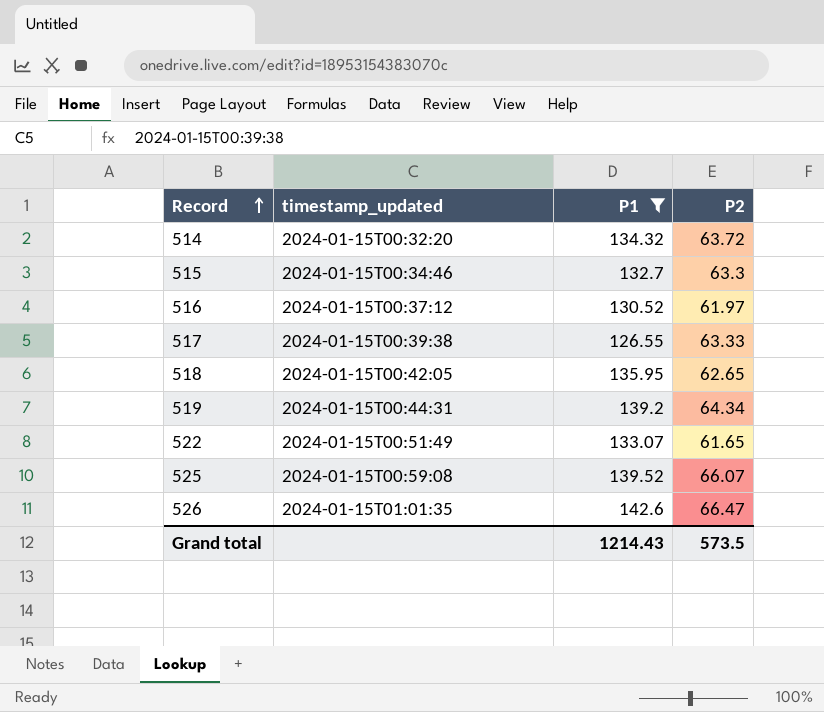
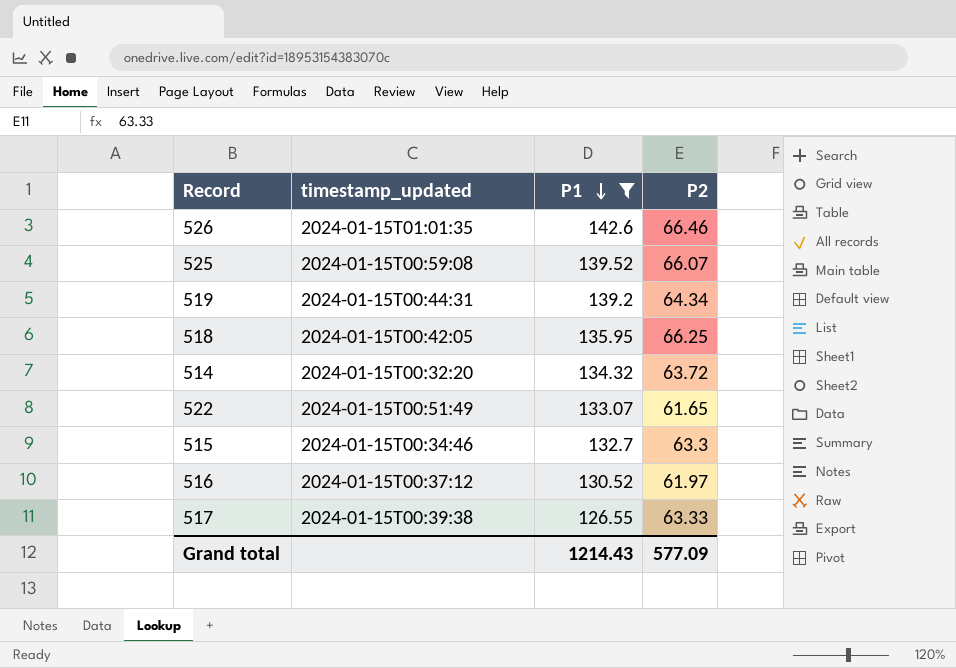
row order: Record ascending -> P1 descending
526 | P2: 66.47 -> 66.46
518 | P2: 62.65 -> 66.25
Grand total | P2: 573.5 -> 577.09

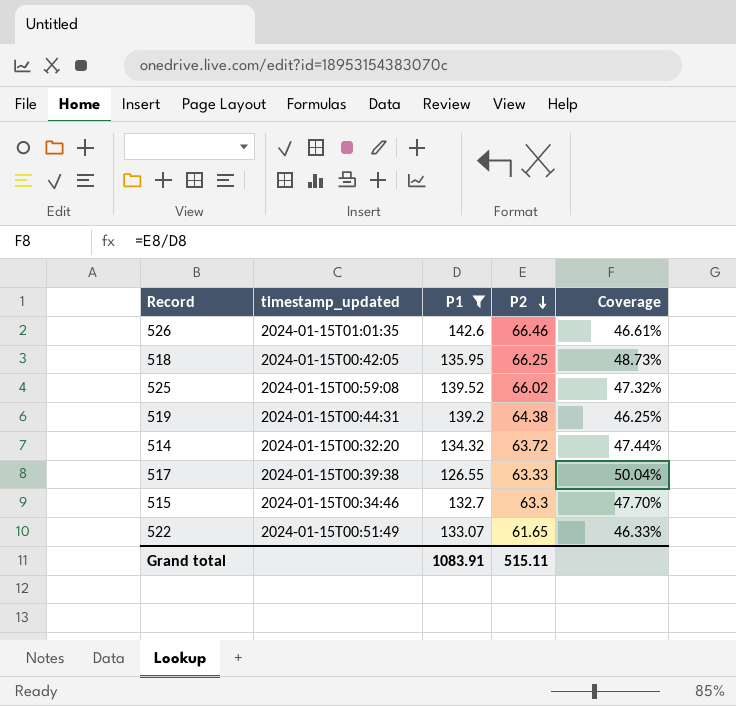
row order: P1 descending -> P2 descending
column Coverage | formula: none -> [P2] / [P1]
row 516: 2024-01-15T00:37:12 | 130.52 | 61.97 -> none
525 | P2: 66.07 -> 66.02
519 | P2: 64.34 -> 64.38
Grand total | P1: 1214.43 -> 1083.91
Grand total | P2: 577.09 -> 515.11

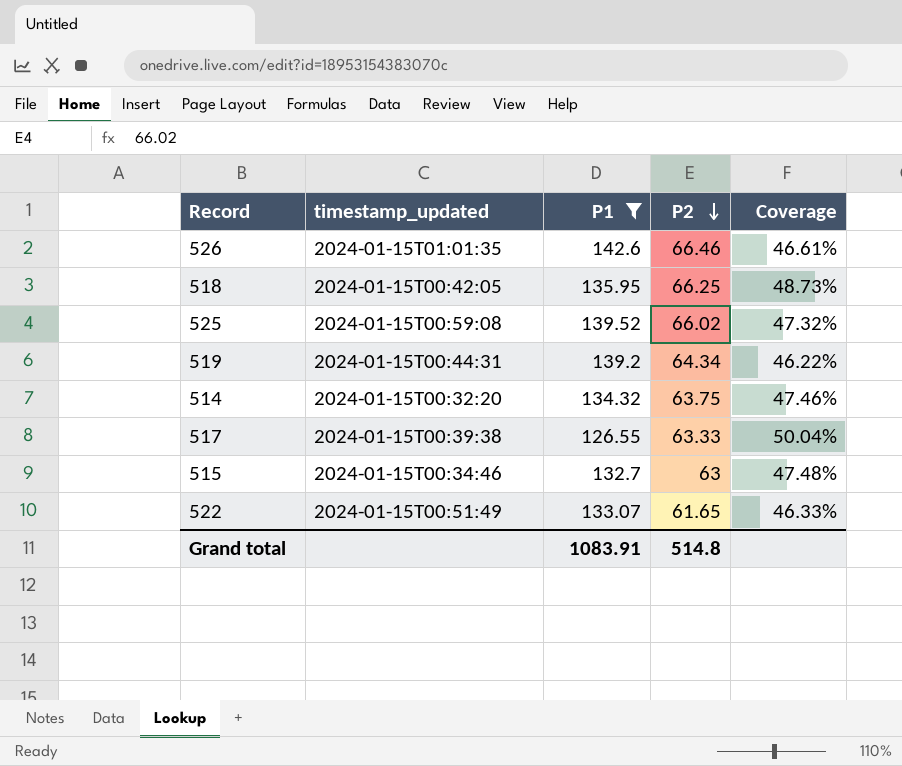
519 | P2: 64.38 -> 64.34
519 | Coverage: 46.25% -> 46.22%
514 | P2: 63.72 -> 63.75
514 | Coverage: 47.44% -> 47.46%
515 | P2: 63.3 -> 63
515 | Coverage: 47.70% -> 47.48%
Grand total | P2: 515.11 -> 514.8

